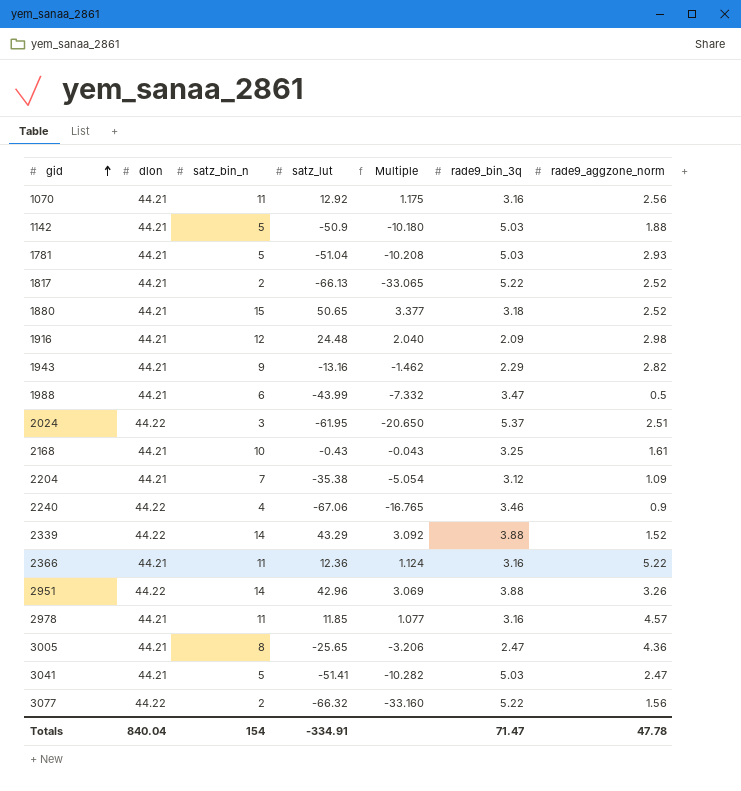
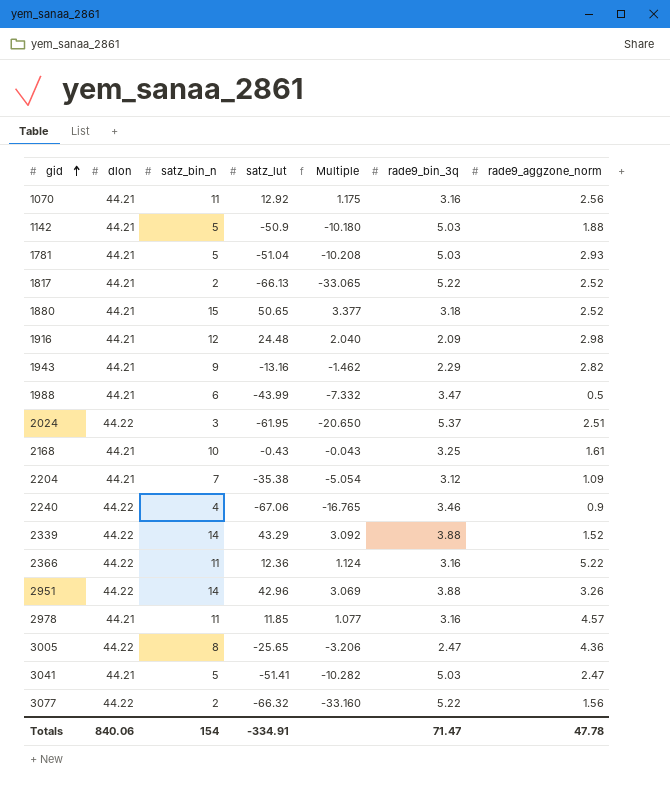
2366 | dlon: 44.21 -> 44.22
3005 | dlon: 44.21 -> 44.22
Totals | dlon: 840.04 -> 840.06

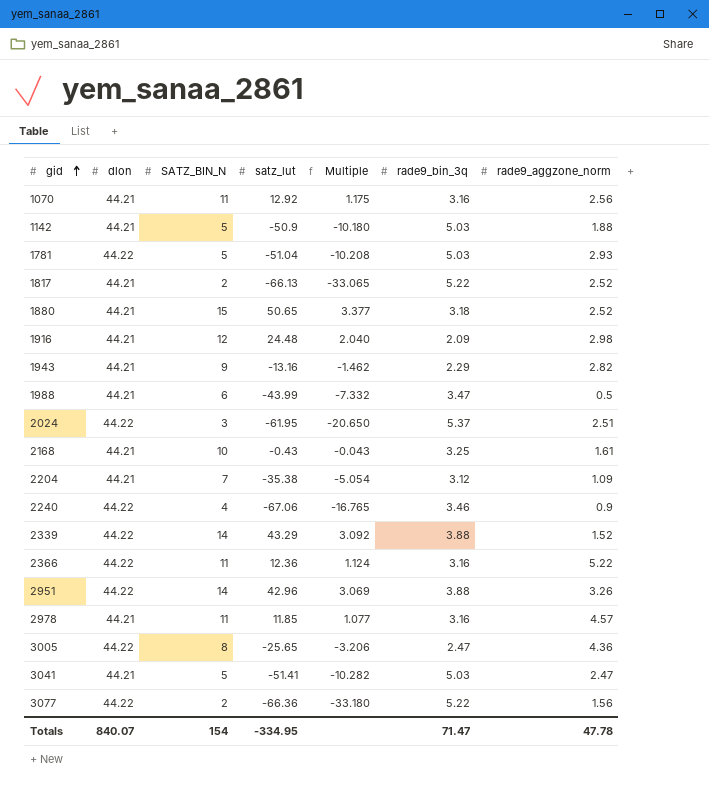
column name: satz_bin_n -> SATZ_BIN_N
1781 | dlon: 44.21 -> 44.22
3077 | satz_lut: -66.32 -> -66.36
3077 | Multiple: -33.160 -> -33.180
Totals | dlon: 840.06 -> 840.07
Totals | satz_lut: -334.91 -> -334.95

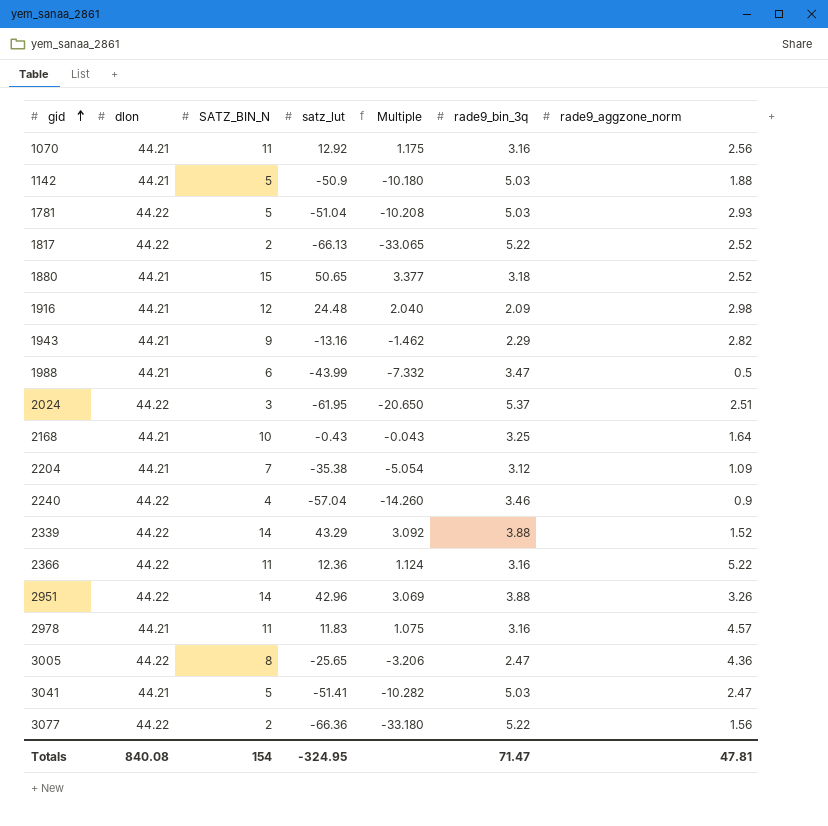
1817 | dlon: 44.21 -> 44.22
2168 | rade9_aggzone_norm: 1.61 -> 1.64
2240 | satz_lut: -67.06 -> -57.04
2240 | Multiple: -16.765 -> -14.260
2978 | satz_lut: 11.85 -> 11.83
2978 | Multiple: 1.077 -> 1.075
Totals | dlon: 840.07 -> 840.08
Totals | satz_lut: -334.95 -> -324.95
Totals | rade9_aggzone_norm: 47.78 -> 47.81

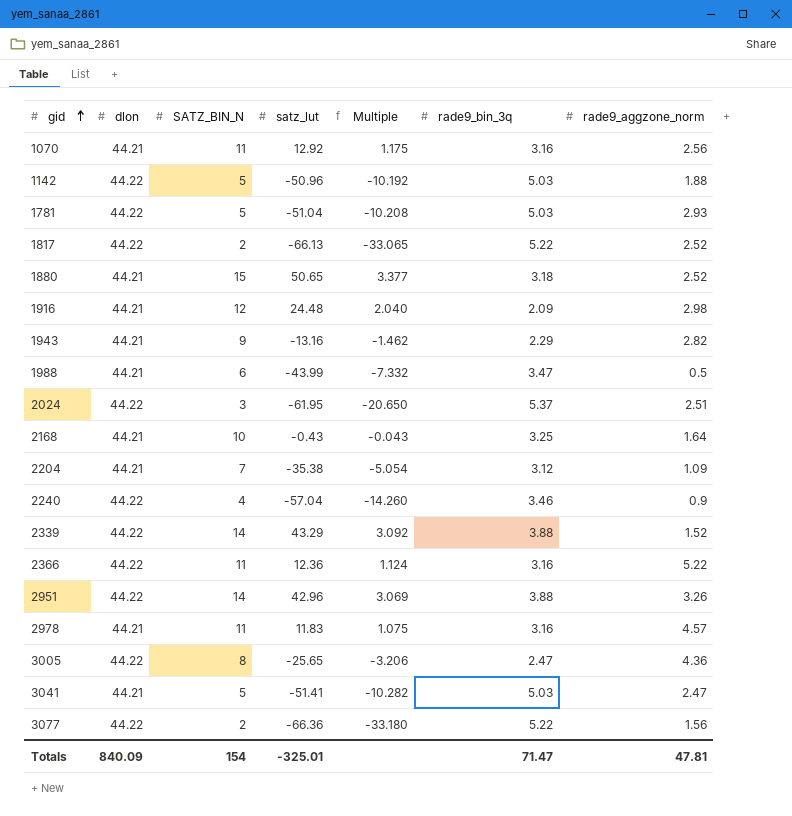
1142 | dlon: 44.21 -> 44.22
1142 | satz_lut: -50.9 -> -50.96
1142 | Multiple: -10.180 -> -10.192
Totals | dlon: 840.08 -> 840.09
Totals | satz_lut: -324.95 -> -325.01

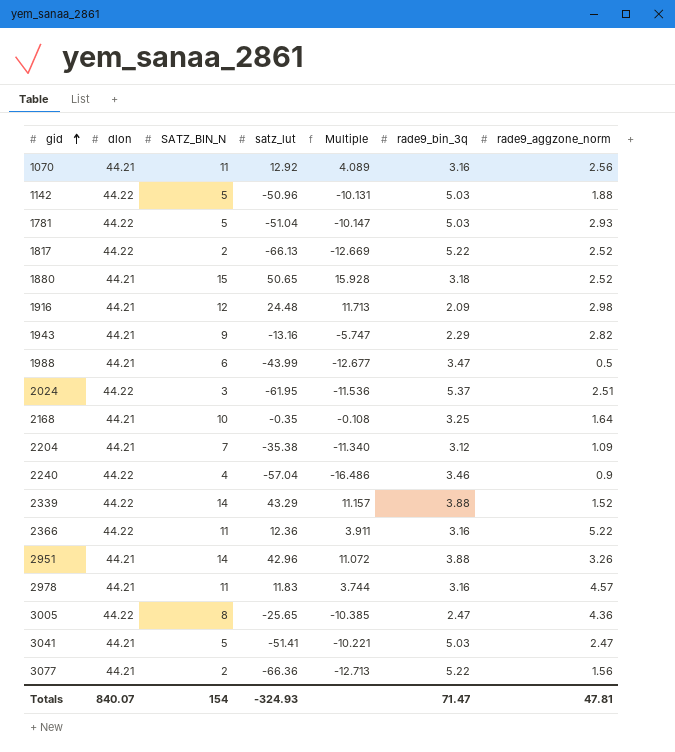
column Multiple | formula: [satz_lut] / [SATZ_BIN_N] -> [satz_lut] / [rade9_bin_3q]
2168 | satz_lut: -0.43 -> -0.35
2951 | dlon: 44.22 -> 44.21
3077 | dlon: 44.22 -> 44.21
Totals | dlon: 840.09 -> 840.07
Totals | satz_lut: -325.01 -> -324.93

